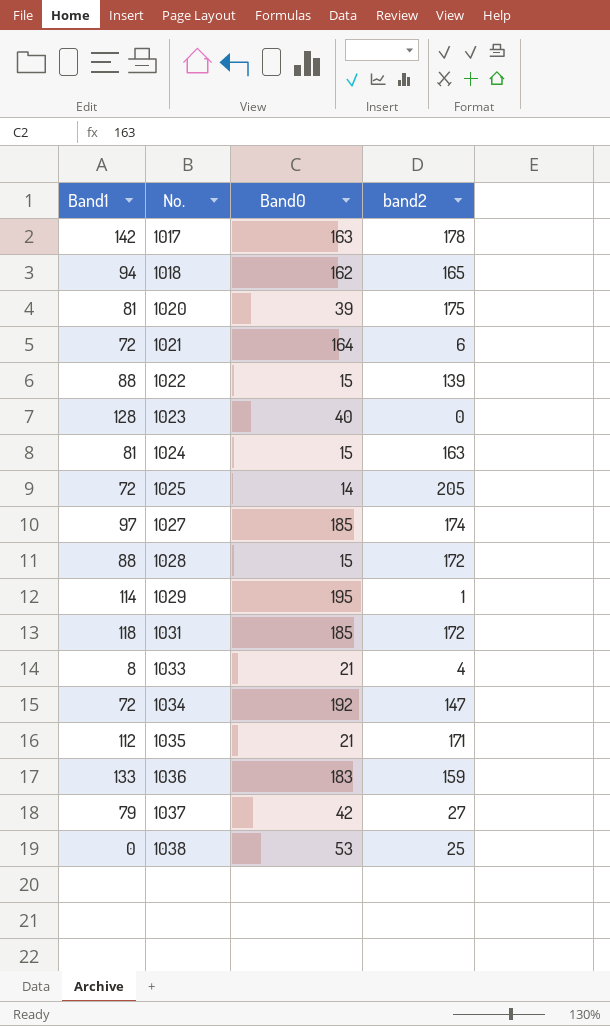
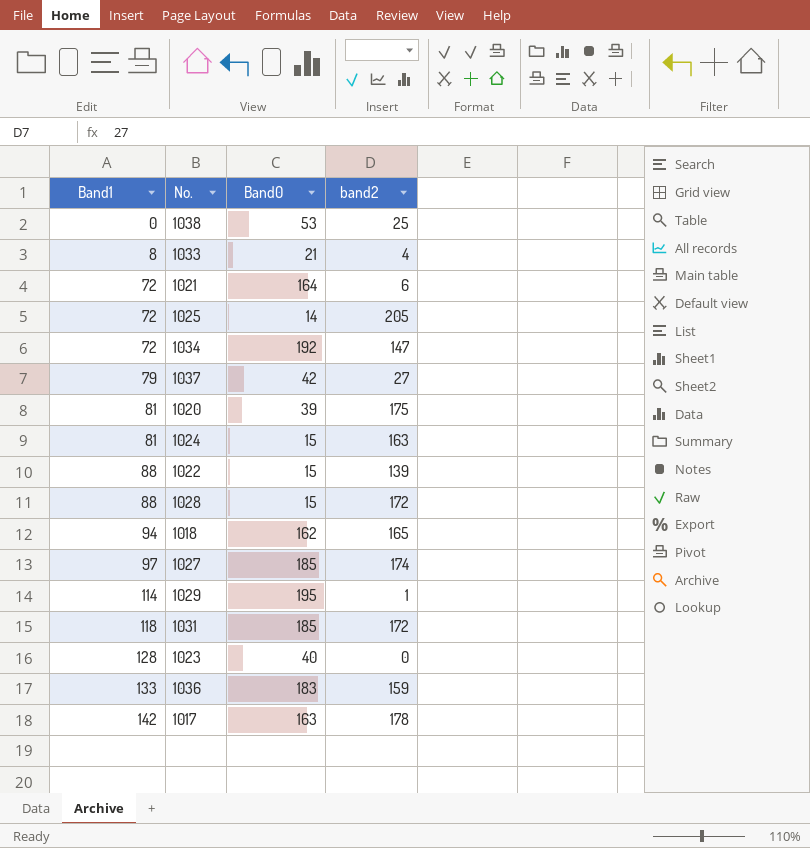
row order: No. ascending -> Band1 ascending
row 1035: 112 | 21 | 171 -> none

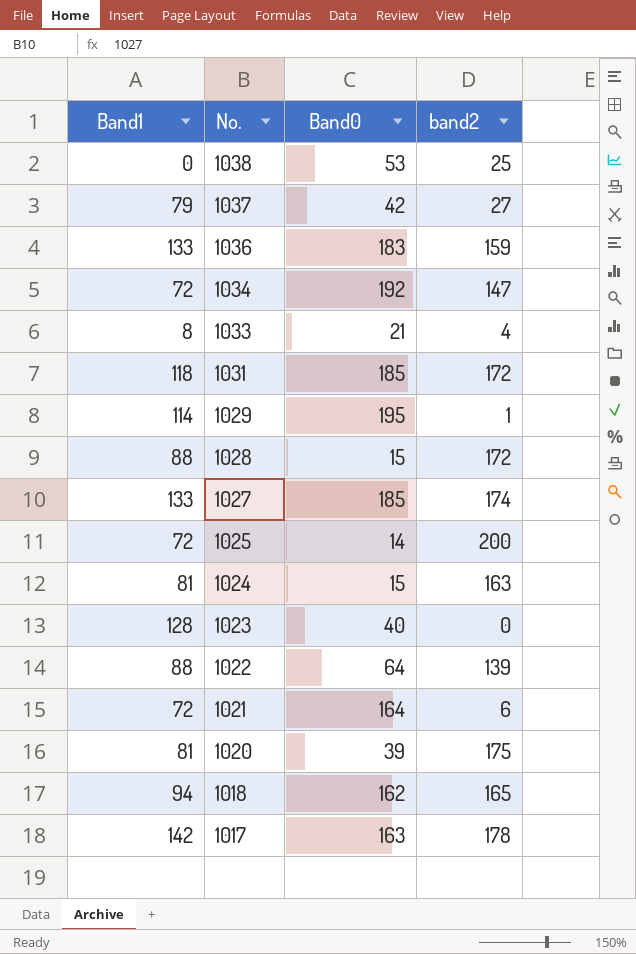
row order: Band1 ascending -> No. descending
1027 | Band1: 97 -> 133
1025 | band2: 205 -> 200
1022 | Band0: 15 -> 64

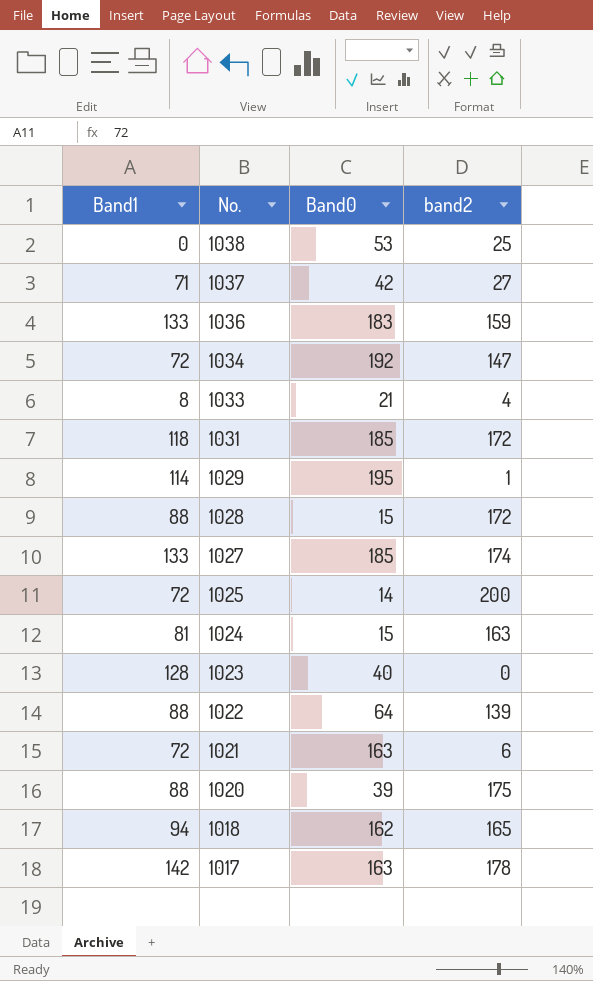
1037 | Band1: 79 -> 71
1021 | Band0: 164 -> 163
1020 | Band1: 81 -> 88

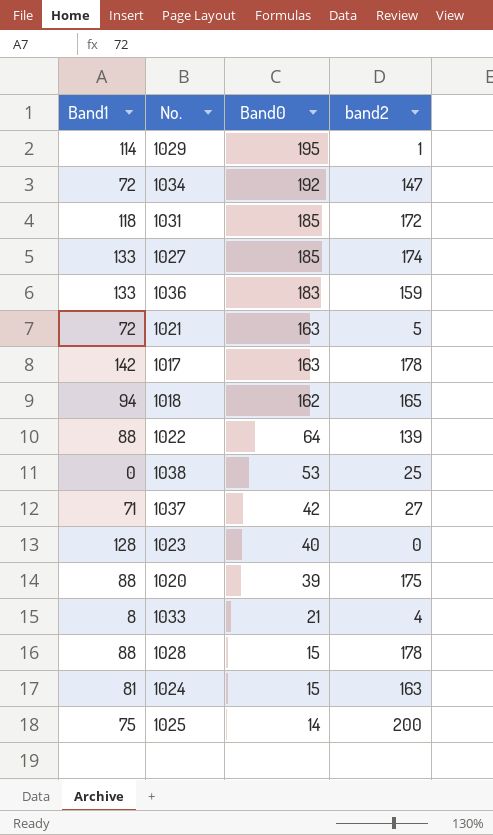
row order: No. descending -> Band0 descending
1021 | band2: 6 -> 5
1028 | band2: 172 -> 178
1025 | Band1: 72 -> 75

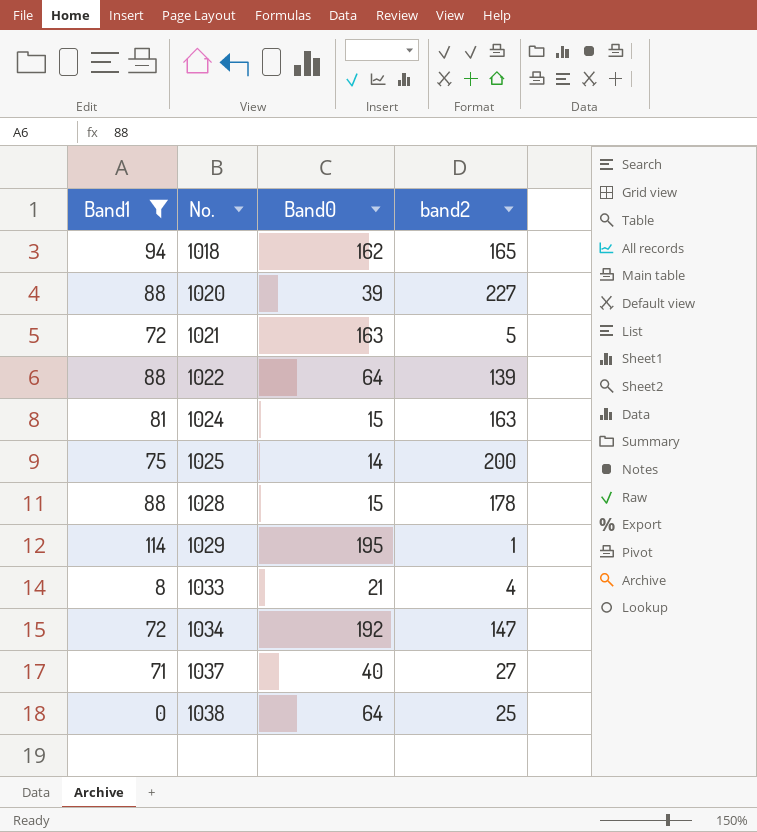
filter: none -> Band1 <= 114
row order: Band0 descending -> No. ascending
1020 | band2: 175 -> 227
1037 | Band0: 42 -> 40
1038 | Band0: 53 -> 64

